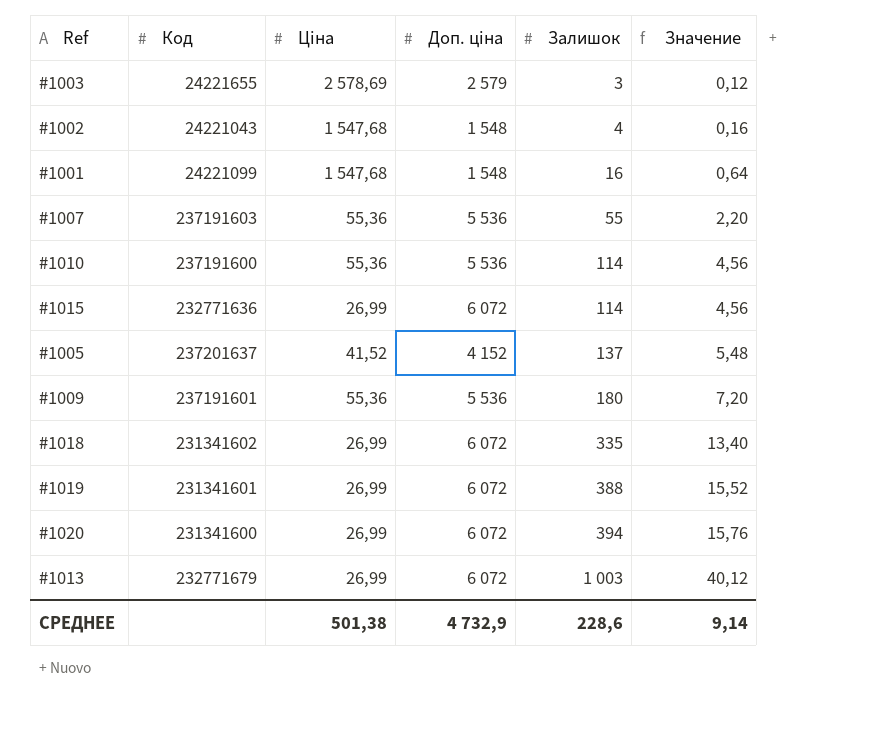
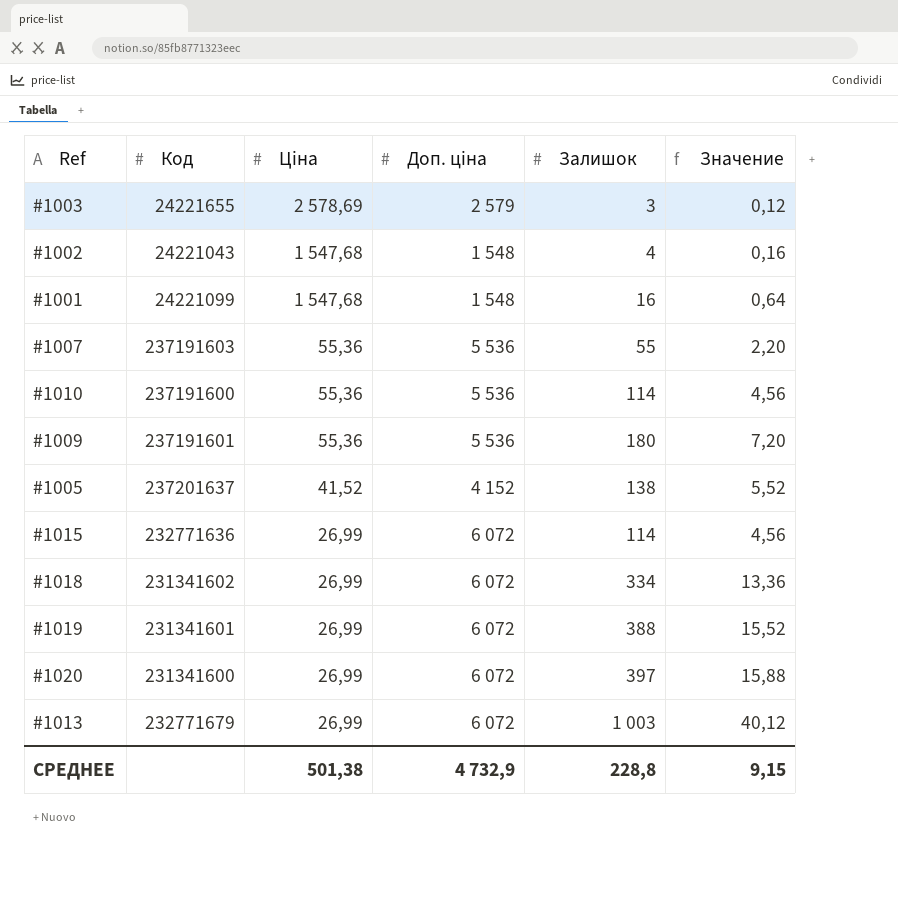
row order: Залишок ascending -> Ціна descending
#1005 | Залишок: 137 -> 138
#1005 | Значение: 5,48 -> 5,52
#1018 | Залишок: 335 -> 334
#1018 | Значение: 13,40 -> 13,36
#1020 | Залишок: 394 -> 397
#1020 | Значение: 15,76 -> 15,88
СРЕДНЕЕ | Залишок: 228,6 -> 228,8
СРЕДНЕЕ | Значение: 9,14 -> 9,15

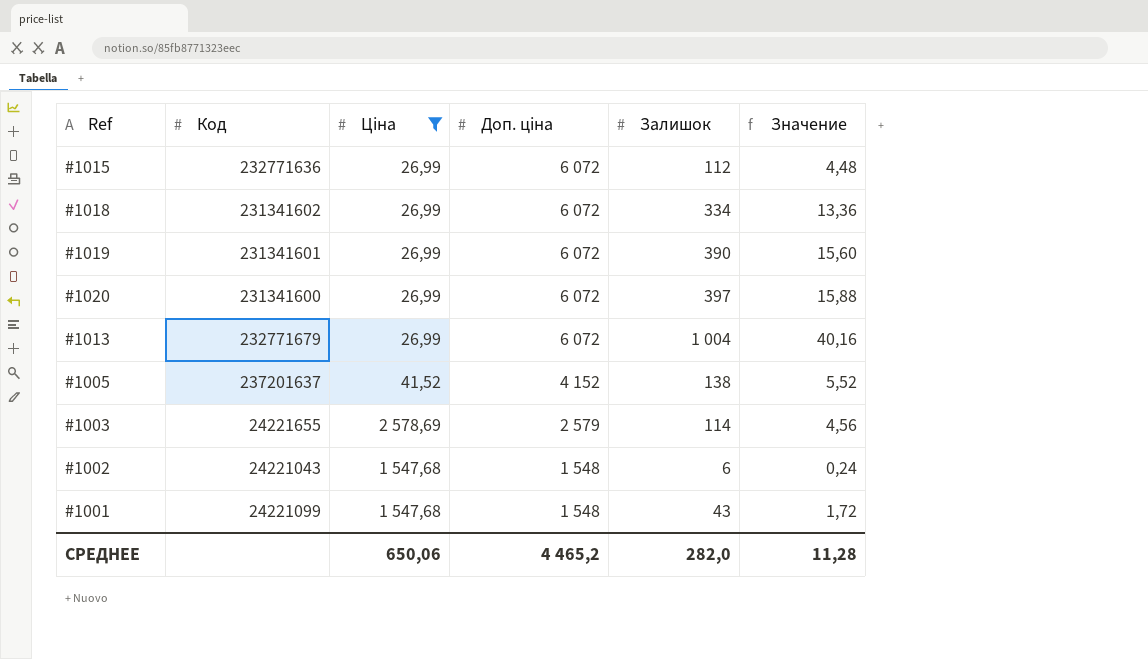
filter: none -> Ціна != 55,36
row order: Ціна descending -> Доп. ціна descending
#1015 | Залишок: 114 -> 112
#1015 | Значение: 4,56 -> 4,48
#1019 | Залишок: 388 -> 390
#1019 | Значение: 15,52 -> 15,60
#1013 | Залишок: 1 003 -> 1 004
#1013 | Значение: 40,12 -> 40,16
#1003 | Залишок: 3 -> 114
#1003 | Значение: 0,12 -> 4,56
#1002 | Залишок: 4 -> 6
#1002 | Значение: 0,16 -> 0,24
#1001 | Залишок: 16 -> 43
#1001 | Значение: 0,64 -> 1,72
СРЕДНЕЕ | Ціна: 501,38 -> 650,06
СРЕДНЕЕ | Доп. ціна: 4 732,9 -> 4 465,2
СРЕДНЕЕ | Залишок: 228,8 -> 282,0
СРЕДНЕЕ | Значение: 9,15 -> 11,28

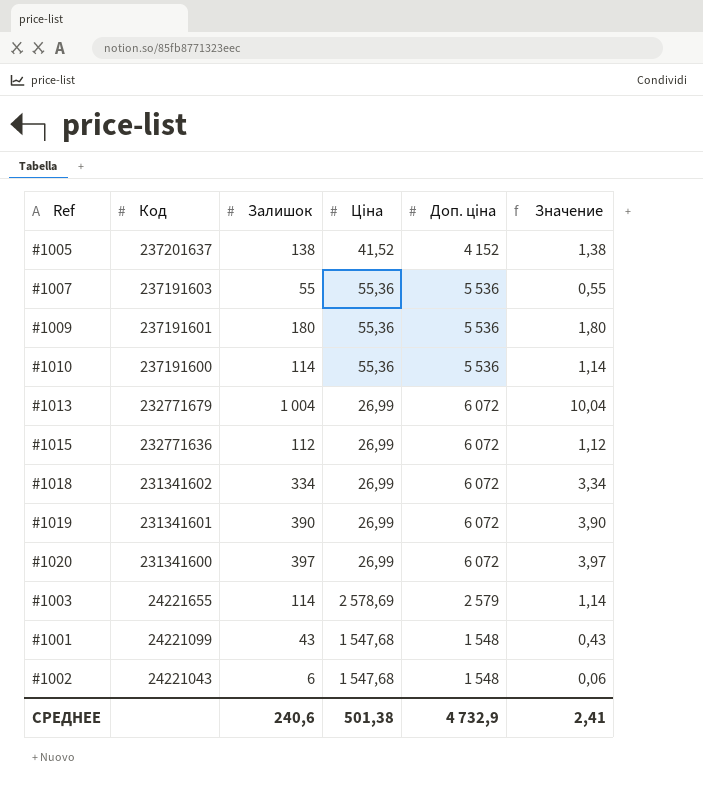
filter: Ціна != 55,36 -> none
row order: Доп. ціна descending -> Код descending
column Залишок | position: 5 -> 3
column Значение | formula: [Залишок] * 0,04 -> [Залишок] * 0,01
СРЕДНЕЕ | Залишок: 282,0 -> 240,6
СРЕДНЕЕ | Ціна: 650,06 -> 501,38
СРЕДНЕЕ | Доп. ціна: 4 465,2 -> 4 732,9
СРЕДНЕЕ | Значение: 11,28 -> 2,41

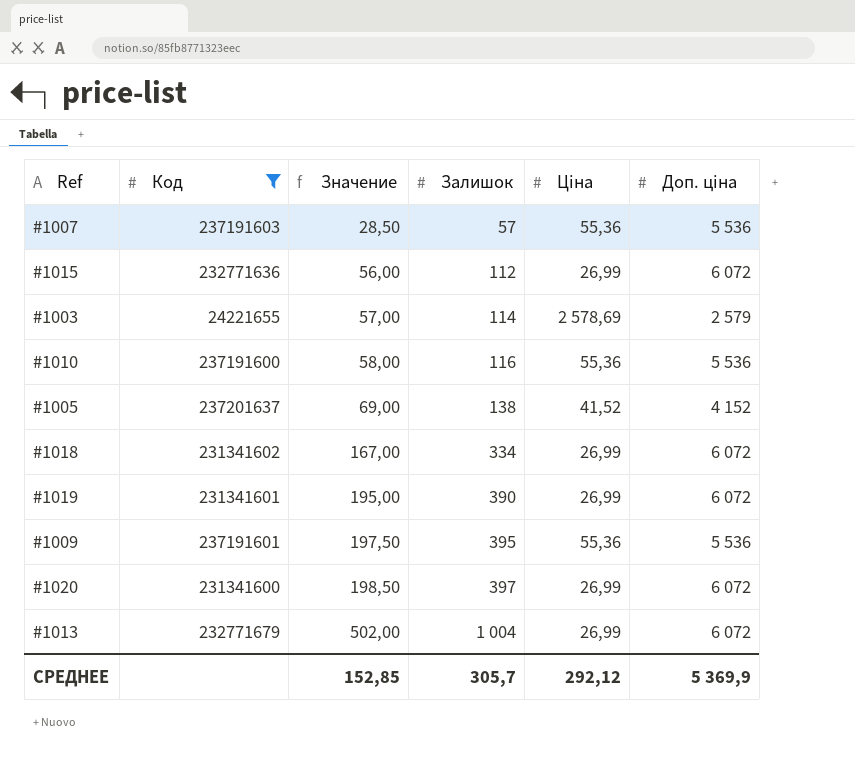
filter: none -> Код >= 24221655
row order: Код descending -> Значение ascending
column Значение | formula: [Залишок] * 0,01 -> [Залишок] * 0,5
column Значение | position: 6 -> 3
#1007 | Залишок: 55 -> 57
#1010 | Залишок: 114 -> 116
#1009 | Залишок: 180 -> 395
СРЕДНЕЕ | Значение: 2,41 -> 152,85
СРЕДНЕЕ | Залишок: 240,6 -> 305,7
СРЕДНЕЕ | Ціна: 501,38 -> 292,12
СРЕДНЕЕ | Доп. ціна: 4 732,9 -> 5 369,9

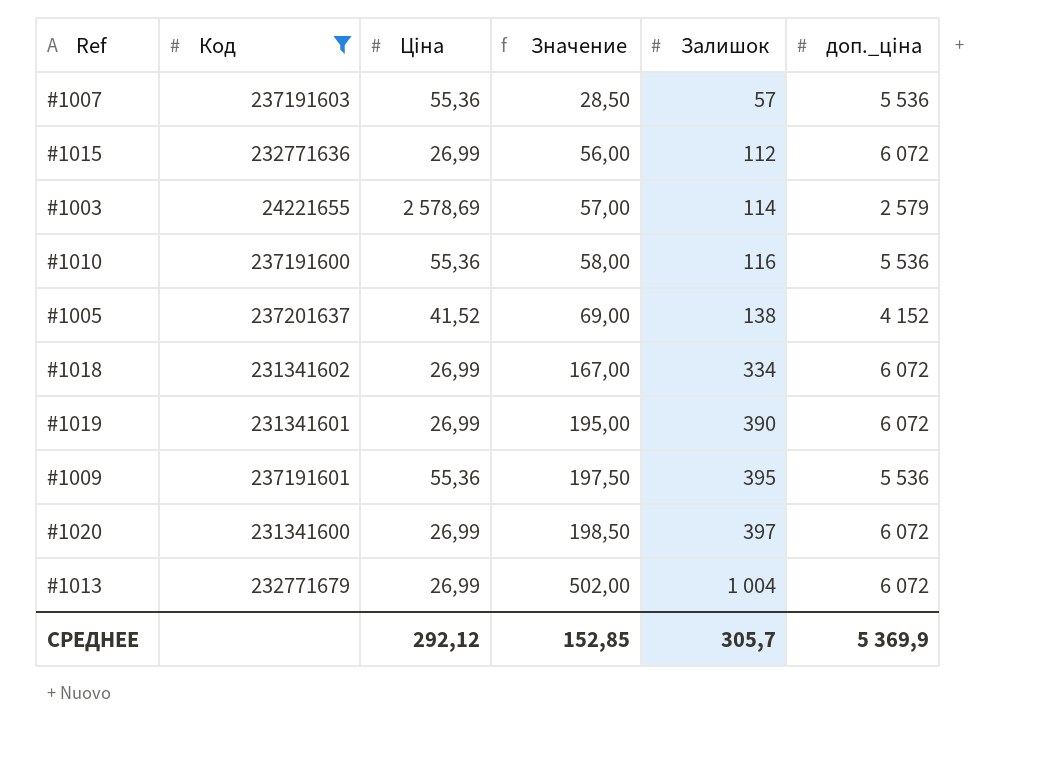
column Ціна | position: 5 -> 3
column name: Доп. ціна -> доп._ціна

